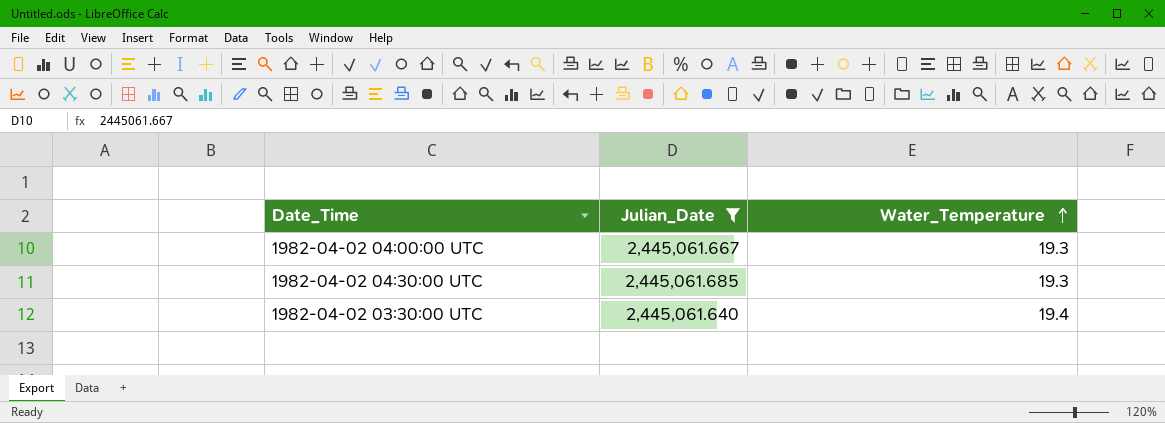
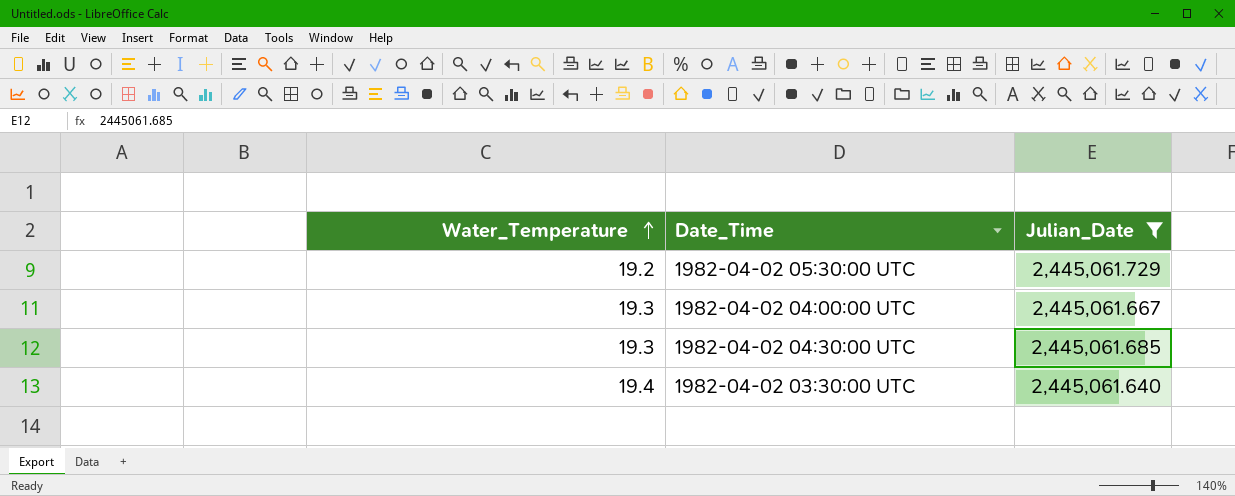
column Water_Temperature | position: 3 -> 1
row 1982-04-02 05:30:00 UTC: none -> 19.2 | 2,445,061.729

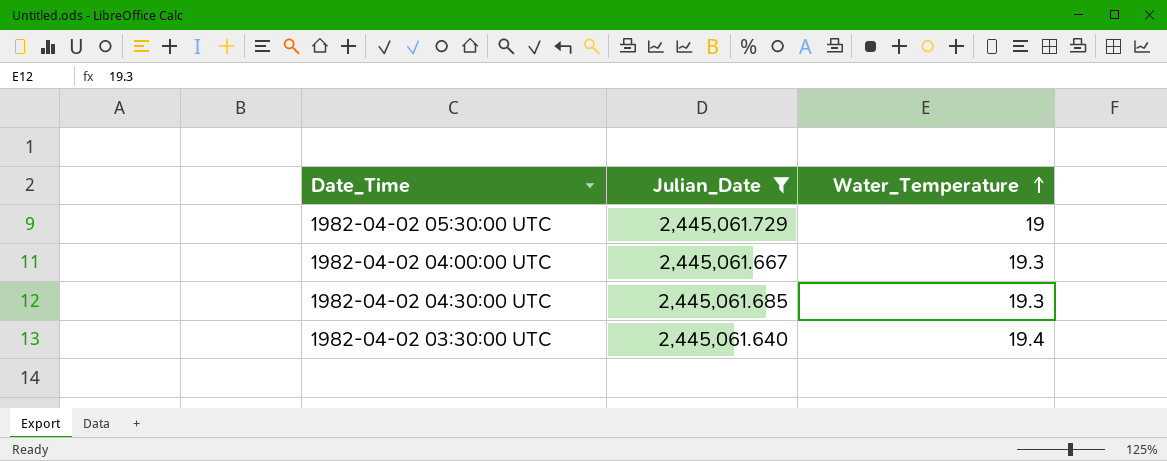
column Water_Temperature | position: 1 -> 3
1982-04-02 05:30:00 UTC | Water_Temperature: 19.2 -> 19

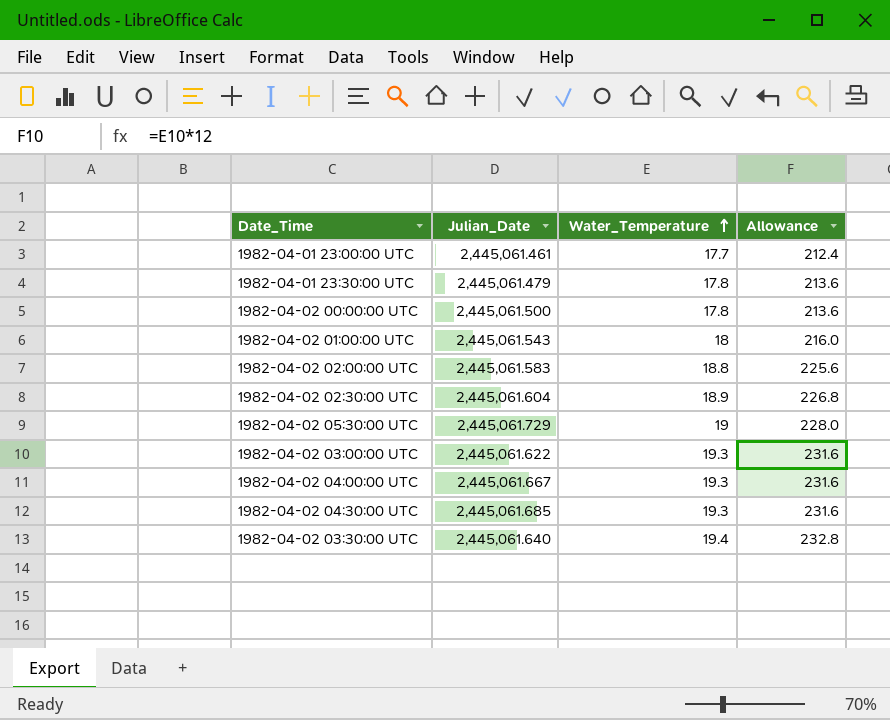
filter: Julian_Date >= 2,445,061.640 -> none
column Allowance | formula: none -> [Water_Temperature] * 12

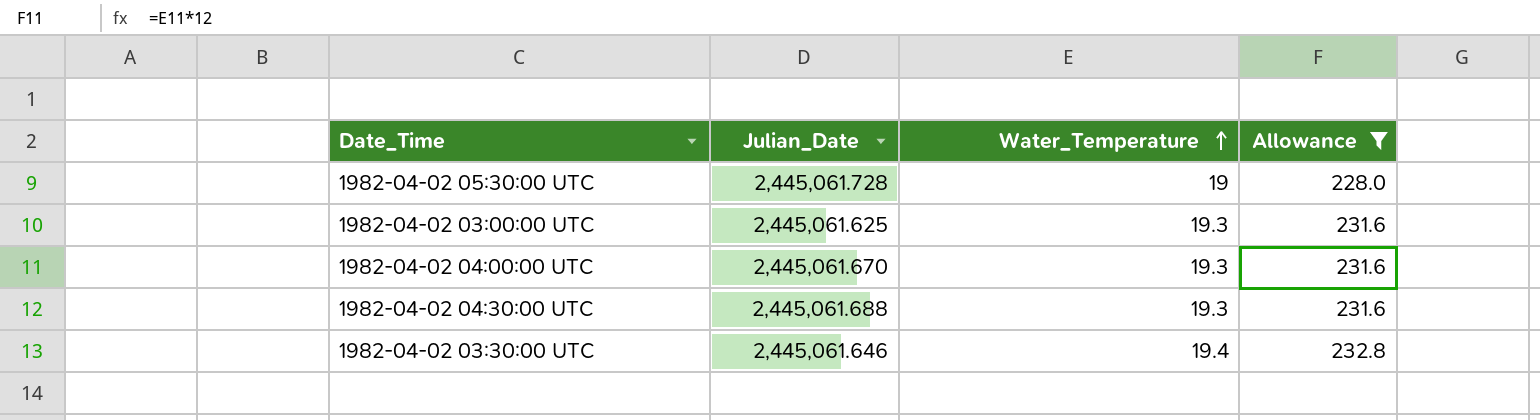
filter: none -> Allowance >= 228.0
1982-04-02 05:30:00 UTC | Julian_Date: 2,445,061.729 -> 2,445,061.728
1982-04-02 03:00:00 UTC | Julian_Date: 2,445,061.622 -> 2,445,061.625
1982-04-02 04:00:00 UTC | Julian_Date: 2,445,061.667 -> 2,445,061.670
1982-04-02 04:30:00 UTC | Julian_Date: 2,445,061.685 -> 2,445,061.688
1982-04-02 03:30:00 UTC | Julian_Date: 2,445,061.640 -> 2,445,061.646

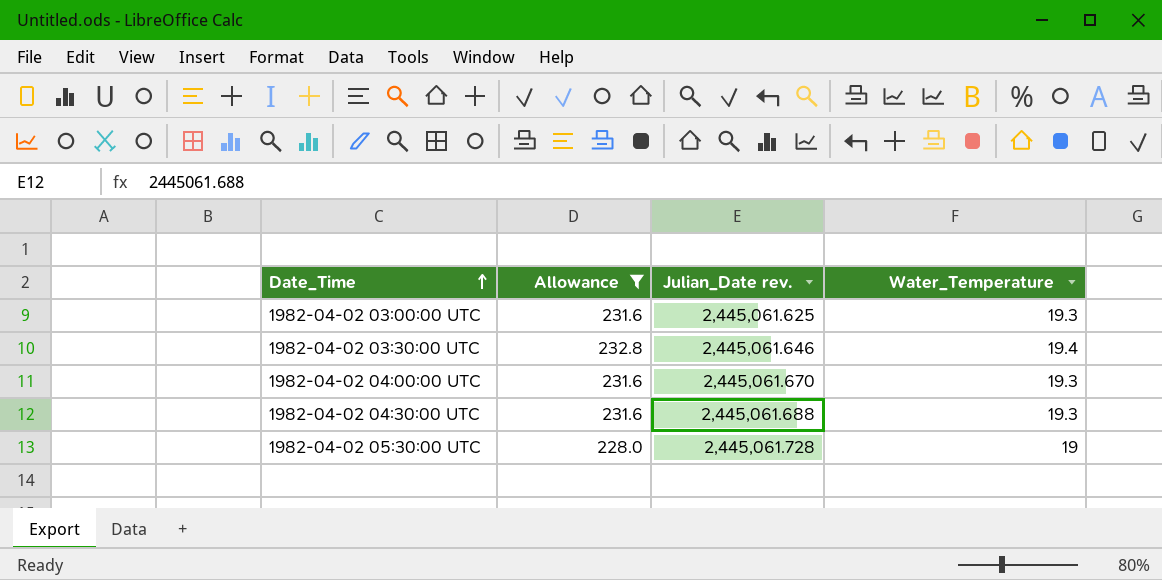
row order: Water_Temperature ascending -> Date_Time ascending
column Allowance | position: 4 -> 2
column name: Julian_Date -> Julian_Date rev.

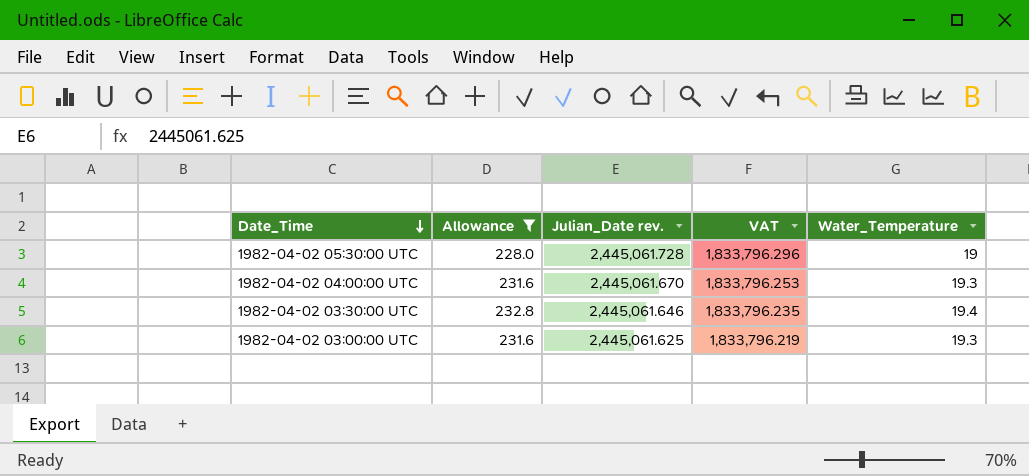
row order: Date_Time ascending -> Date_Time descending
column VAT | formula: none -> [Julian_Date rev.] * 0.75
row 1982-04-02 04:30:00 UTC: 231.6 | 2,445,061.688 | 19.3 -> none

